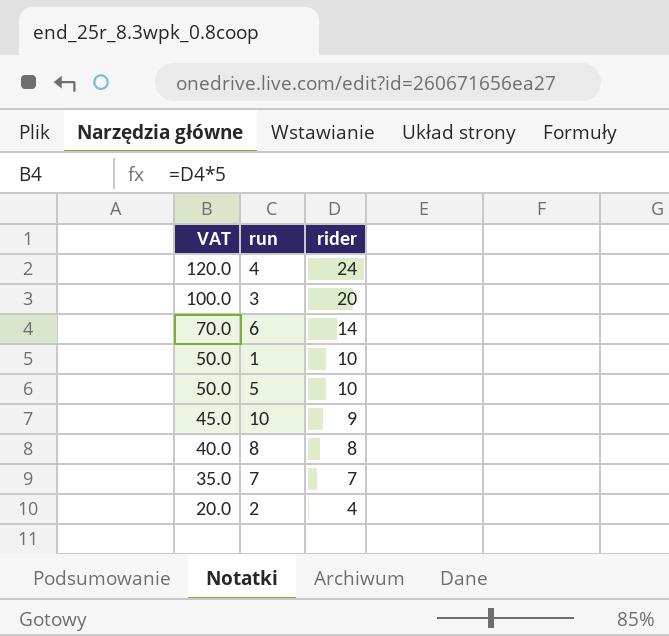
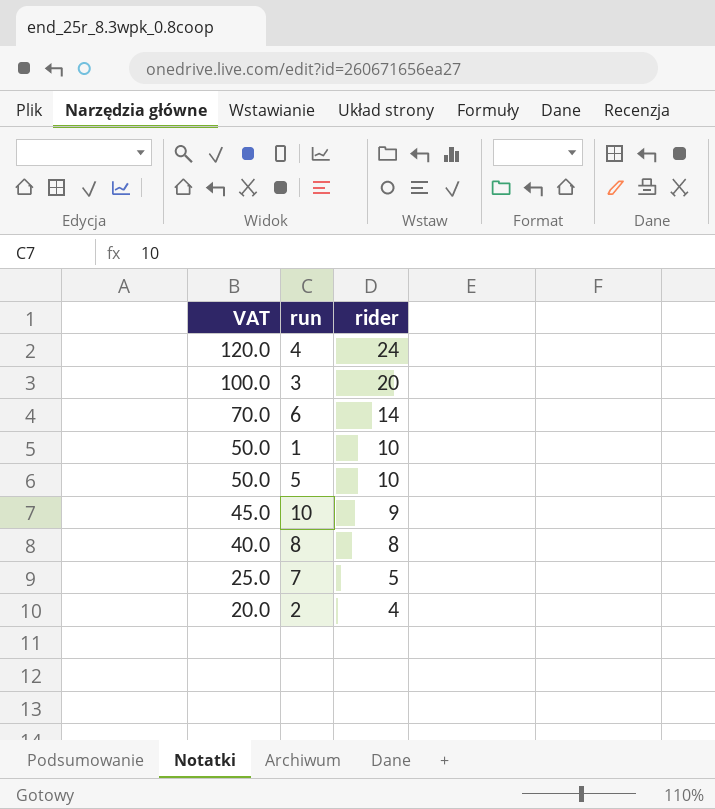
7 | VAT: 35.0 -> 25.0
7 | rider: 7 -> 5

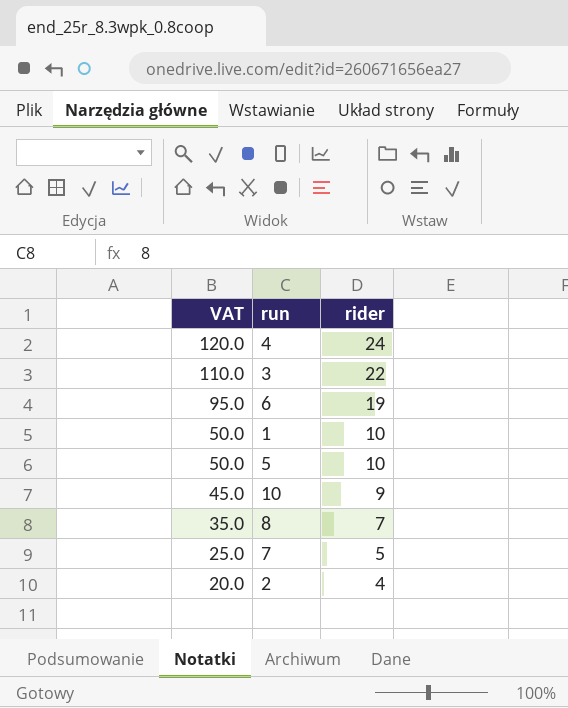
3 | VAT: 100.0 -> 110.0
3 | rider: 20 -> 22
6 | VAT: 70.0 -> 95.0
6 | rider: 14 -> 19
8 | VAT: 40.0 -> 35.0
8 | rider: 8 -> 7

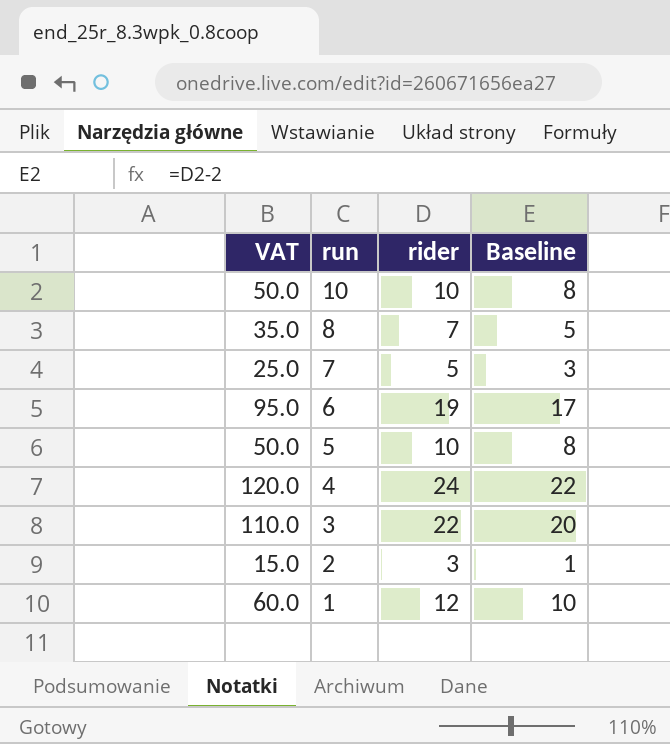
row order: VAT descending -> run descending
column Baseline | formula: none -> [rider] - 2
10 | VAT: 45.0 -> 50.0
10 | rider: 9 -> 10
2 | VAT: 20.0 -> 15.0
2 | rider: 4 -> 3
1 | VAT: 50.0 -> 60.0
1 | rider: 10 -> 12

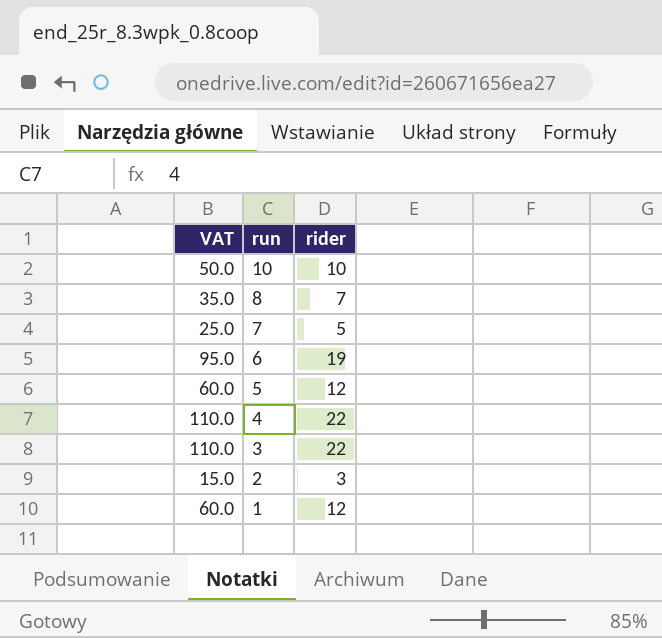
column Baseline | formula: [rider] - 2 -> none
5 | VAT: 50.0 -> 60.0
5 | rider: 10 -> 12
4 | VAT: 120.0 -> 110.0
4 | rider: 24 -> 22

